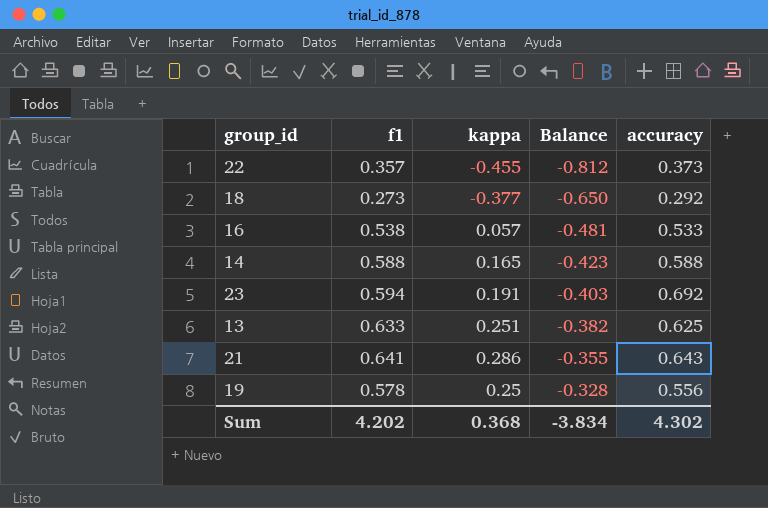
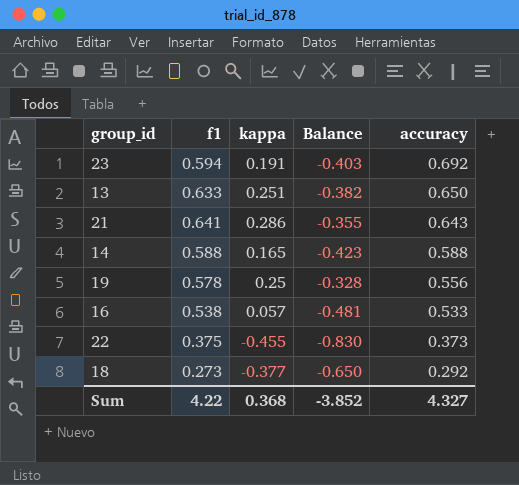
row order: Balance ascending -> accuracy descending
13 | accuracy: 0.625 -> 0.650
22 | f1: 0.357 -> 0.375
22 | Balance: -0.812 -> -0.830
Sum | f1: 4.202 -> 4.22
Sum | Balance: -3.834 -> -3.852
Sum | accuracy: 4.302 -> 4.327

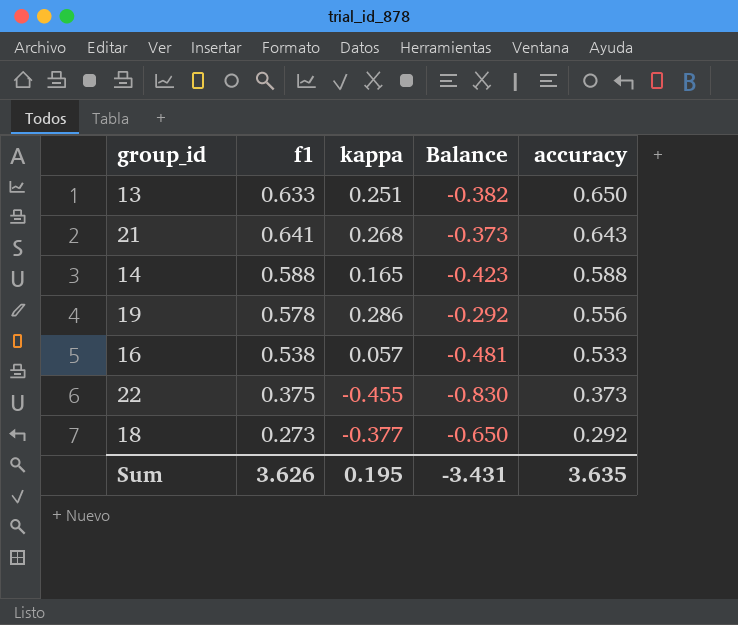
row 23: 0.594 | 0.191 | -0.403 | 0.692 -> none
21 | kappa: 0.286 -> 0.268
21 | Balance: -0.355 -> -0.373
19 | kappa: 0.25 -> 0.286
19 | Balance: -0.328 -> -0.292
Sum | f1: 4.22 -> 3.626
Sum | kappa: 0.368 -> 0.195
Sum | Balance: -3.852 -> -3.431
Sum | accuracy: 4.327 -> 3.635

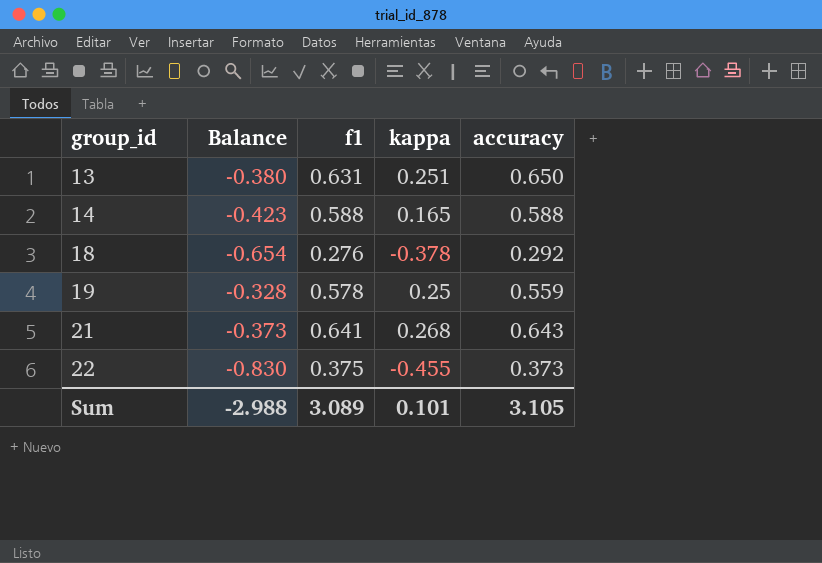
row order: accuracy descending -> group_id ascending
column Balance | position: 4 -> 2
row 16: 0.538 | 0.057 | -0.481 | 0.533 -> none
13 | Balance: -0.382 -> -0.380
13 | f1: 0.633 -> 0.631
18 | Balance: -0.650 -> -0.654
18 | f1: 0.273 -> 0.276
18 | kappa: -0.377 -> -0.378
19 | Balance: -0.292 -> -0.328
19 | kappa: 0.286 -> 0.25
19 | accuracy: 0.556 -> 0.559
Sum | Balance: -3.431 -> -2.988
Sum | f1: 3.626 -> 3.089
Sum | kappa: 0.195 -> 0.101
Sum | accuracy: 3.635 -> 3.105

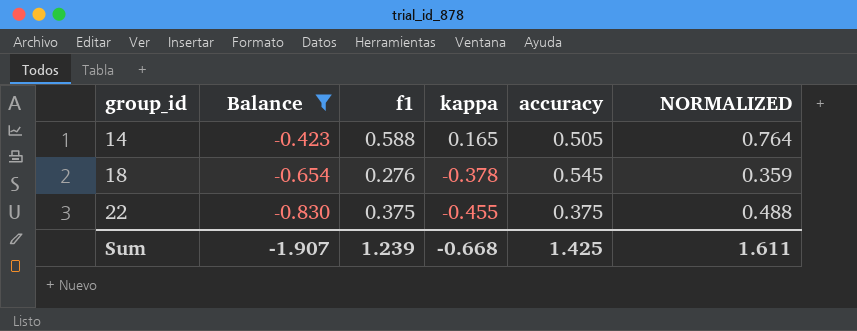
filter: none -> Balance <= -0.423
column NORMALIZED | formula: none -> [f1] * 1.3
14 | accuracy: 0.588 -> 0.505
18 | accuracy: 0.292 -> 0.545
22 | accuracy: 0.373 -> 0.375
Sum | Balance: -2.988 -> -1.907
Sum | f1: 3.089 -> 1.239
Sum | kappa: 0.101 -> -0.668
Sum | accuracy: 3.105 -> 1.425

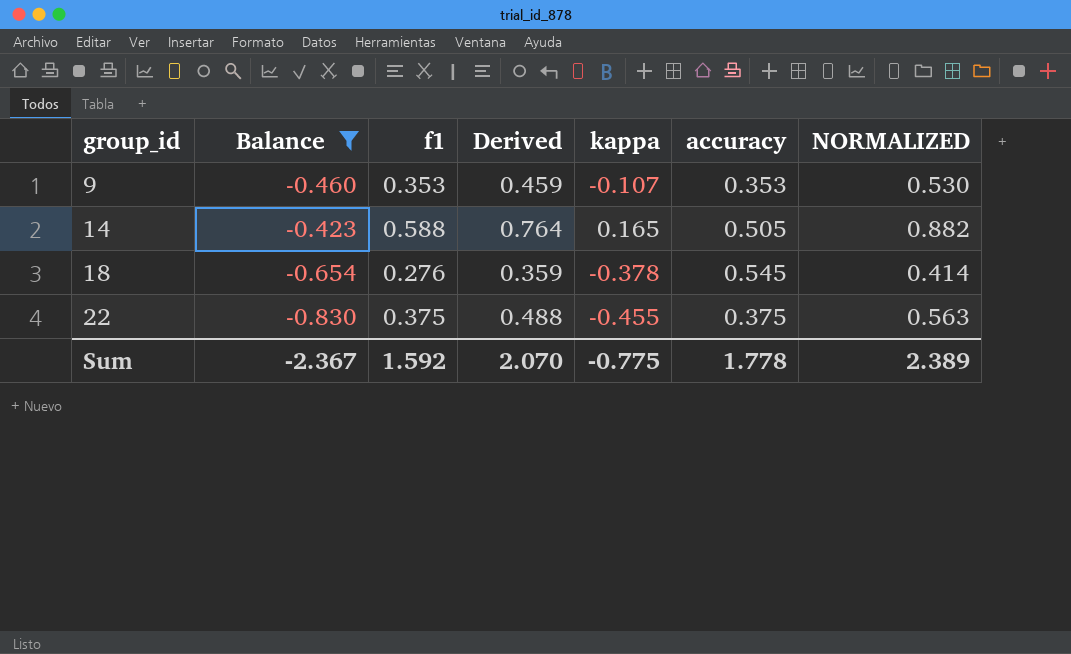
column Derived | formula: none -> [f1] * 1.3
column NORMALIZED | formula: [f1] * 1.3 -> [f1] * 1.5
row 9: none -> -0.460 | 0.353 | 0.459 | -0.107 | 0.353 | 0.530
Sum | Balance: -1.907 -> -2.367
Sum | f1: 1.239 -> 1.592
Sum | kappa: -0.668 -> -0.775
Sum | accuracy: 1.425 -> 1.778
Sum | NORMALIZED: 1.611 -> 2.389

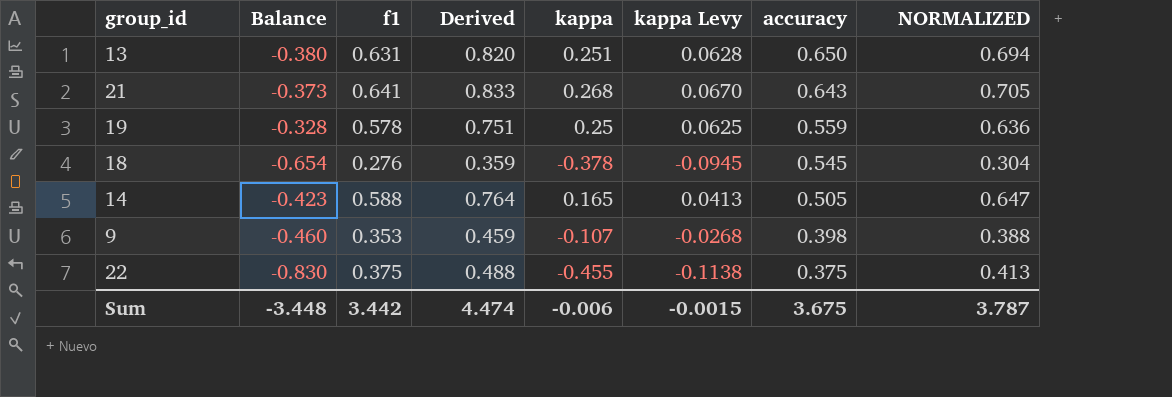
filter: Balance <= -0.423 -> none
row order: group_id ascending -> accuracy descending
column kappa Levy | formula: none -> [kappa] * 0.25
column NORMALIZED | formula: [f1] * 1.5 -> [f1] * 1.1
9 | accuracy: 0.353 -> 0.398
Sum | Balance: -2.367 -> -3.448
Sum | f1: 1.592 -> 3.442
Sum | Derived: 2.070 -> 4.474
Sum | kappa: -0.775 -> -0.006
Sum | accuracy: 1.778 -> 3.675
Sum | NORMALIZED: 2.389 -> 3.787

